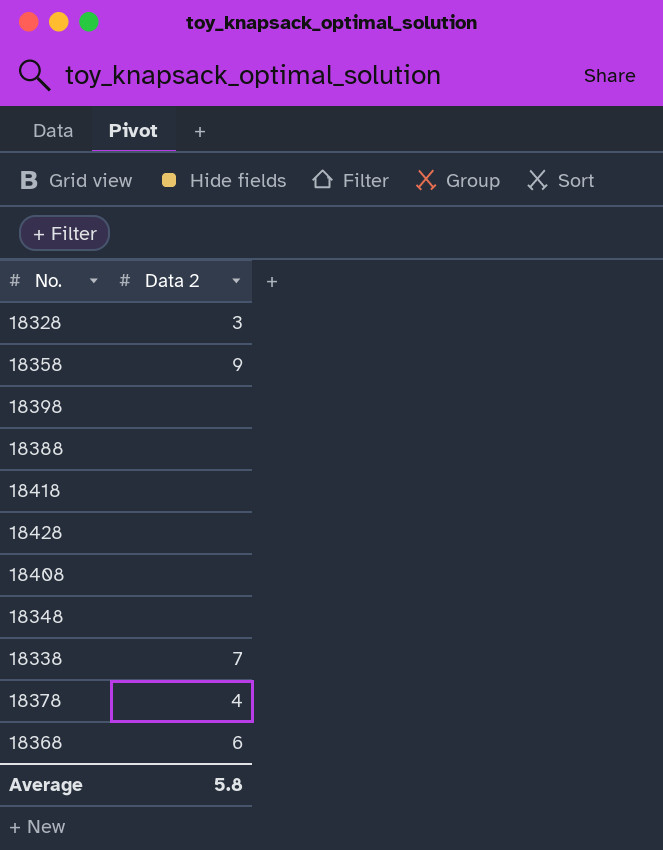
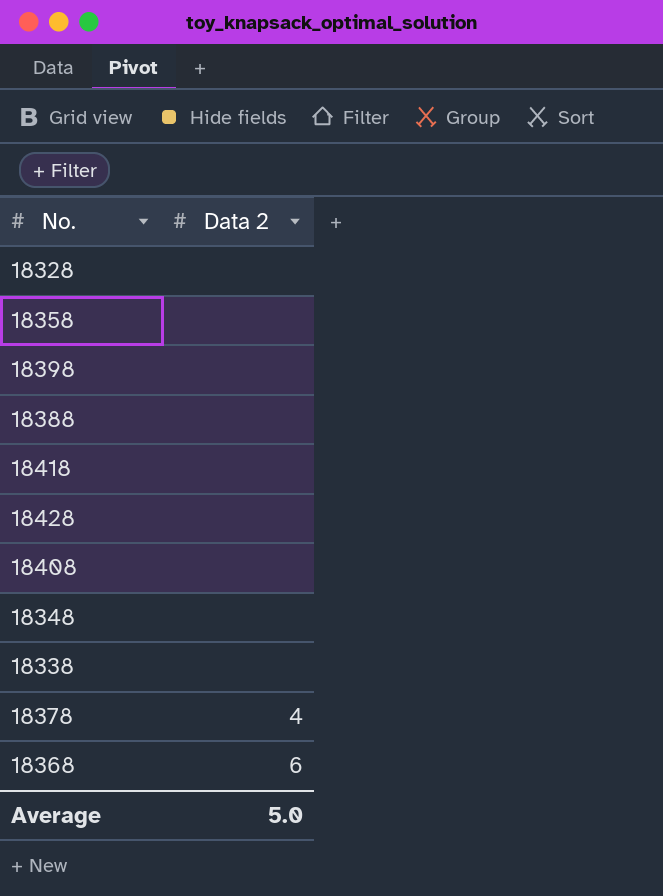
18328 | Data 2: 3 -> none
18358 | Data 2: 9 -> none
18338 | Data 2: 7 -> none
Average | Data 2: 5.8 -> 5.0

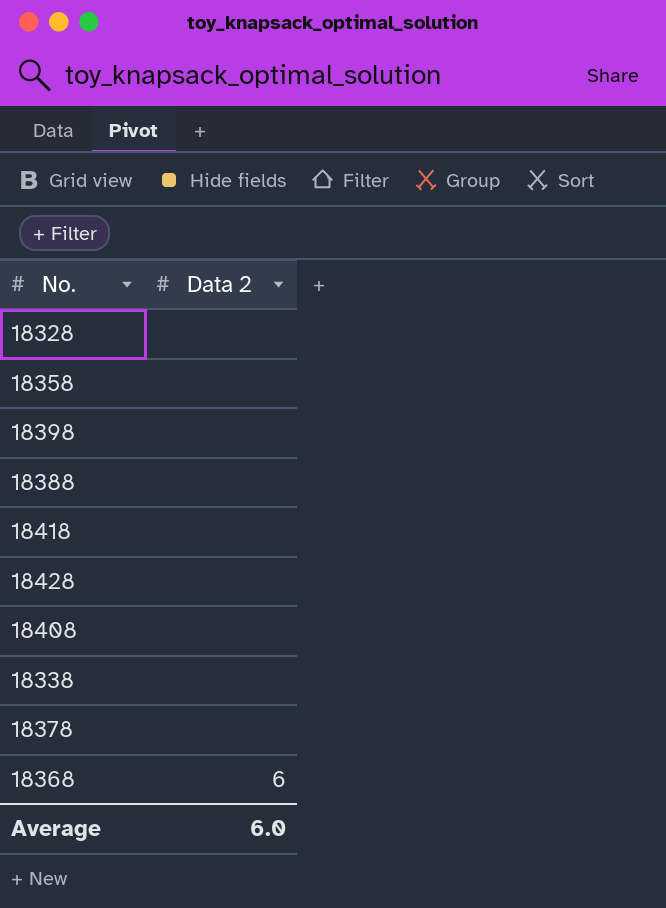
row 18348: none -> none
18378 | Data 2: 4 -> none
Average | Data 2: 5.0 -> 6.0

